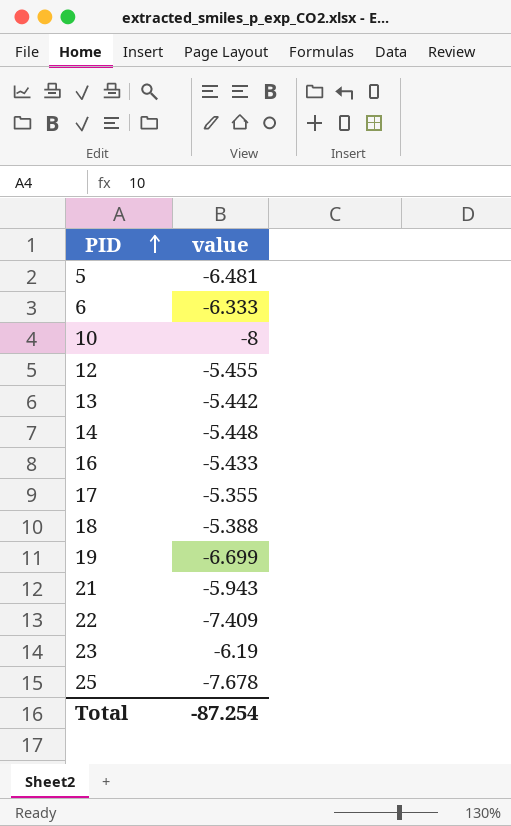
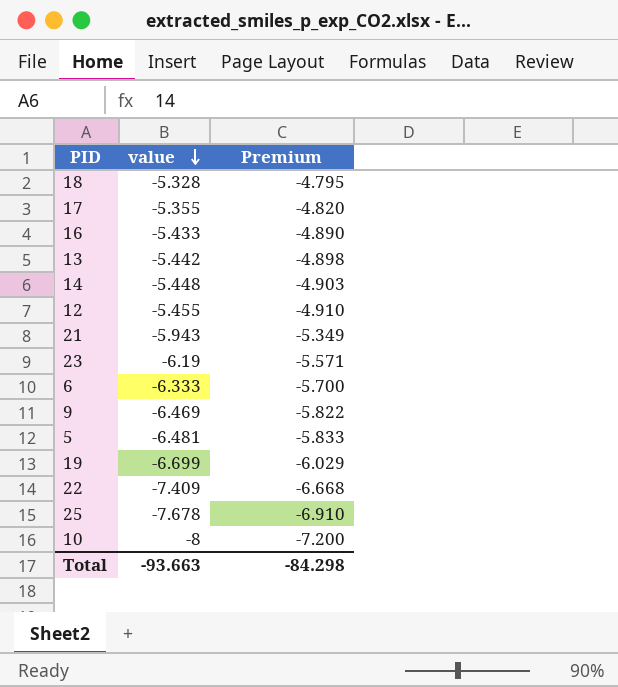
row order: PID ascending -> value descending
column Premium | formula: none -> [value] * 0.9
18 | value: -5.388 -> -5.328
row 9: none -> -6.469 | -5.822
Total | value: -87.254 -> -93.663

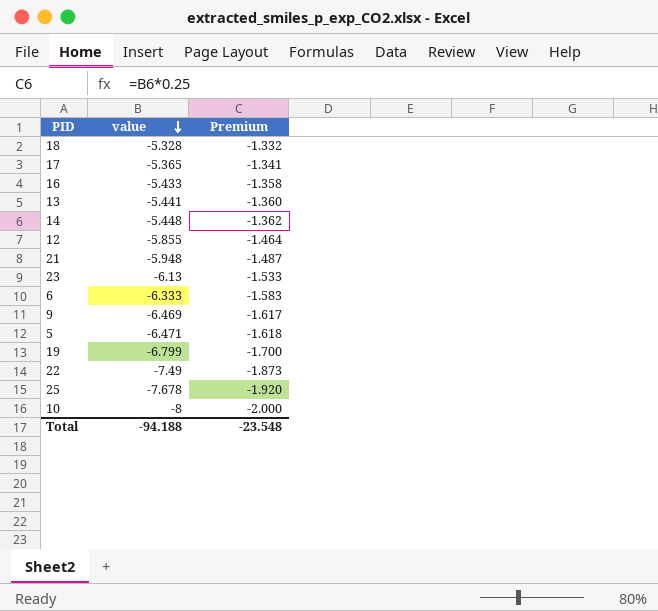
column Premium | formula: [value] * 0.9 -> [value] * 0.25
17 | value: -5.355 -> -5.365
13 | value: -5.442 -> -5.441
12 | value: -5.455 -> -5.855
21 | value: -5.943 -> -5.948
23 | value: -6.19 -> -6.13
5 | value: -6.481 -> -6.471
19 | value: -6.699 -> -6.799
22 | value: -7.409 -> -7.49
Total | value: -93.663 -> -94.188
Total | Premium: -84.298 -> -23.548

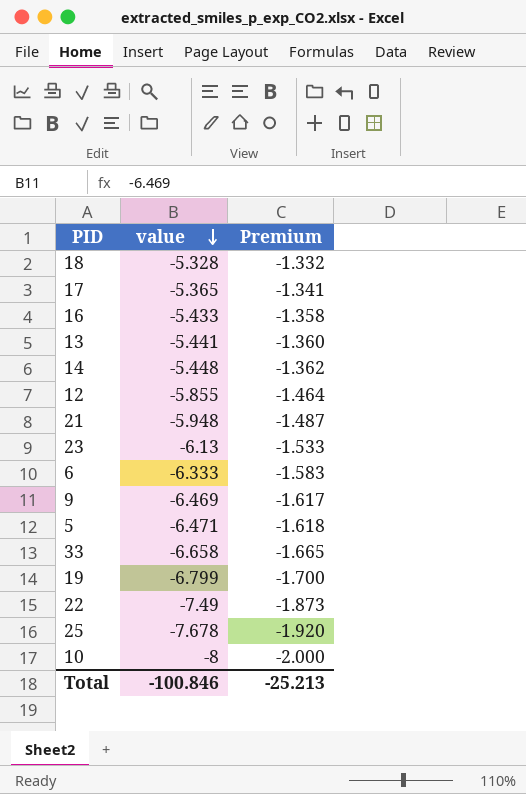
row 33: none -> -6.658 | -1.665
Total | value: -94.188 -> -100.846
Total | Premium: -23.548 -> -25.213

